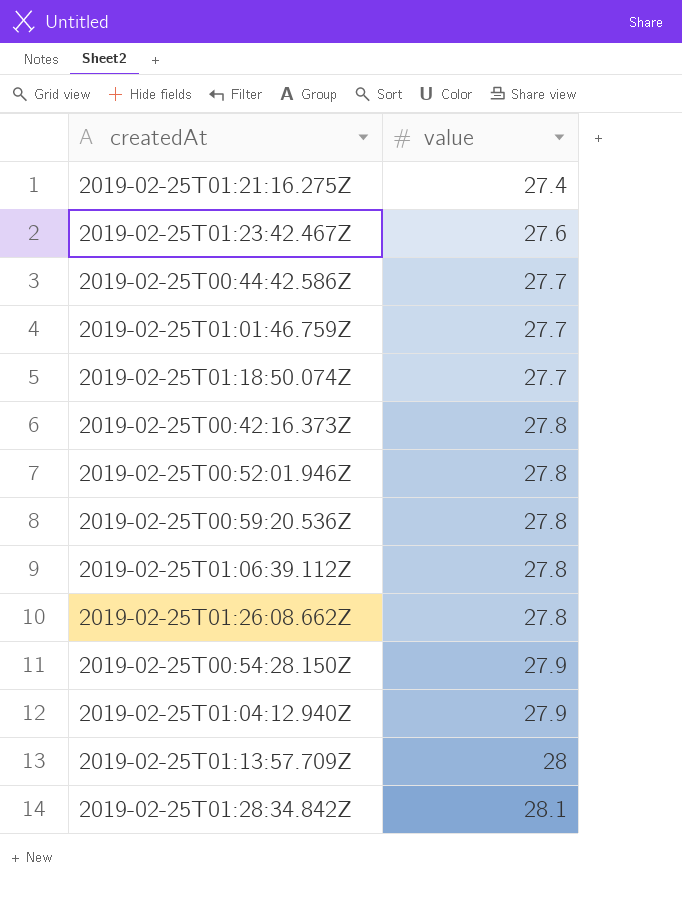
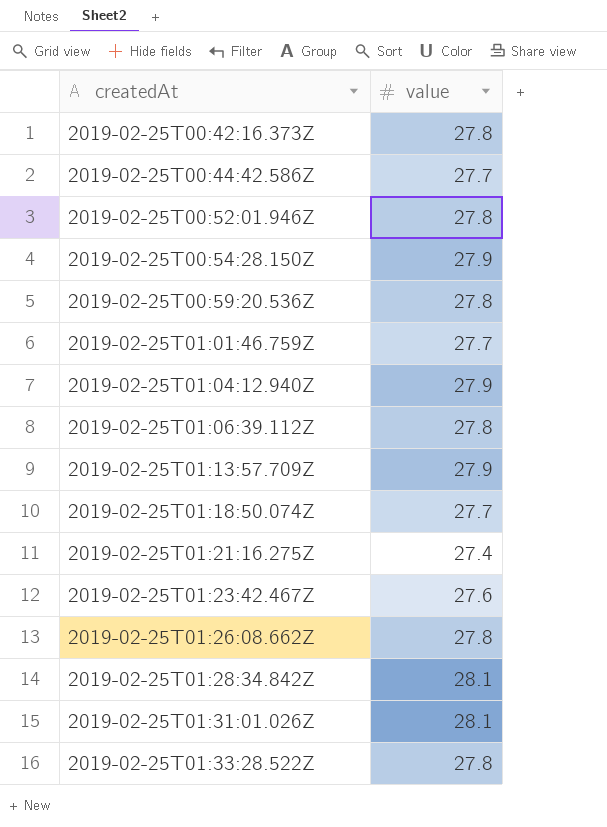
row order: value ascending -> createdAt ascending
2019-02-25T01:13:57.709Z | value: 28 -> 27.9
row 2019-02-25T01:31:01.026Z: none -> 28.1
row 2019-02-25T01:33:28.522Z: none -> 27.8

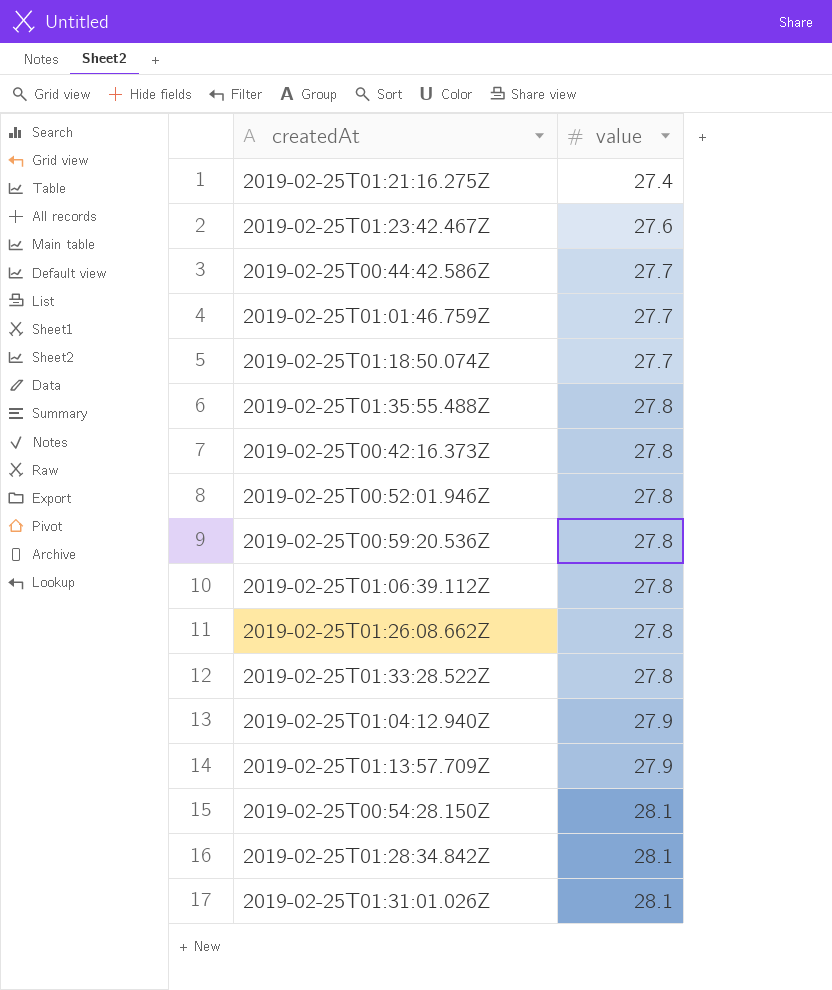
row order: createdAt ascending -> value ascending
row 2019-02-25T01:35:55.488Z: none -> 27.8
2019-02-25T00:54:28.150Z | value: 27.9 -> 28.1

